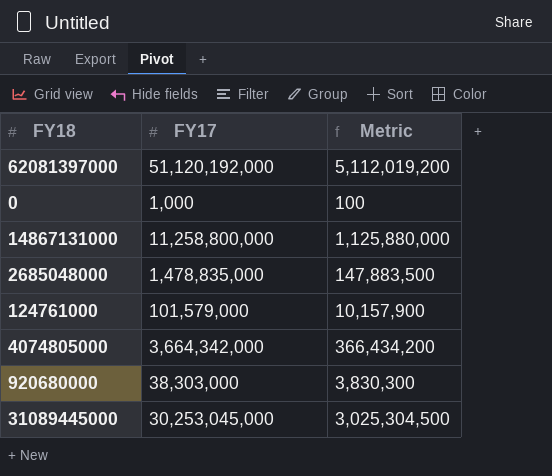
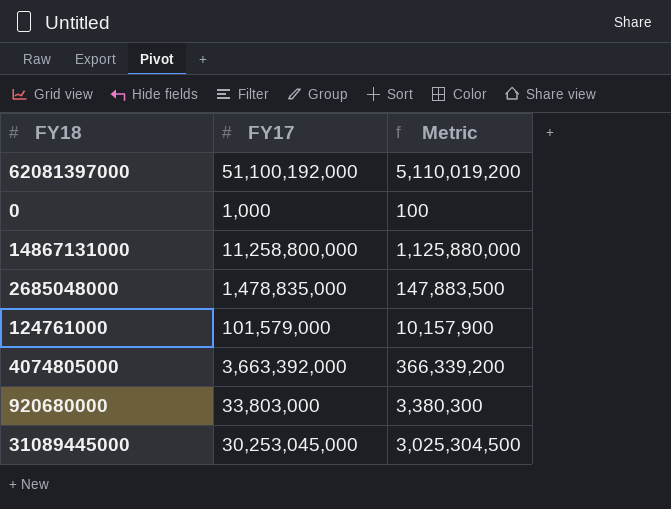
62081397000 | FY17: 51,120,192,000 -> 51,100,192,000
62081397000 | Metric: 5,112,019,200 -> 5,110,019,200
4074805000 | FY17: 3,664,342,000 -> 3,663,392,000
4074805000 | Metric: 366,434,200 -> 366,339,200
920680000 | FY17: 38,303,000 -> 33,803,000
920680000 | Metric: 3,830,300 -> 3,380,300

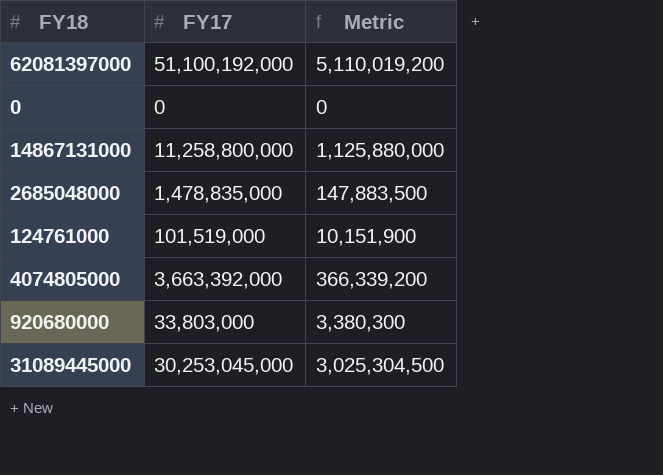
0 | FY17: 1,000 -> 0
0 | Metric: 100 -> 0
124761000 | FY17: 101,579,000 -> 101,519,000
124761000 | Metric: 10,157,900 -> 10,151,900

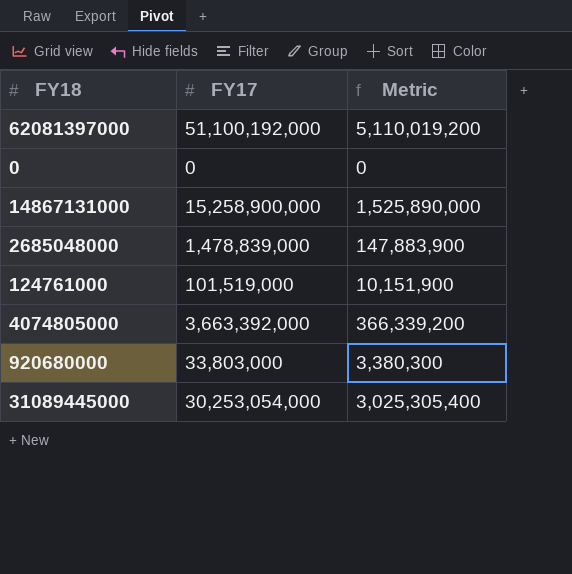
14867131000 | FY17: 11,258,800,000 -> 15,258,900,000
14867131000 | Metric: 1,125,880,000 -> 1,525,890,000
2685048000 | FY17: 1,478,835,000 -> 1,478,839,000
2685048000 | Metric: 147,883,500 -> 147,883,900
31089445000 | FY17: 30,253,045,000 -> 30,253,054,000
31089445000 | Metric: 3,025,304,500 -> 3,025,305,400

